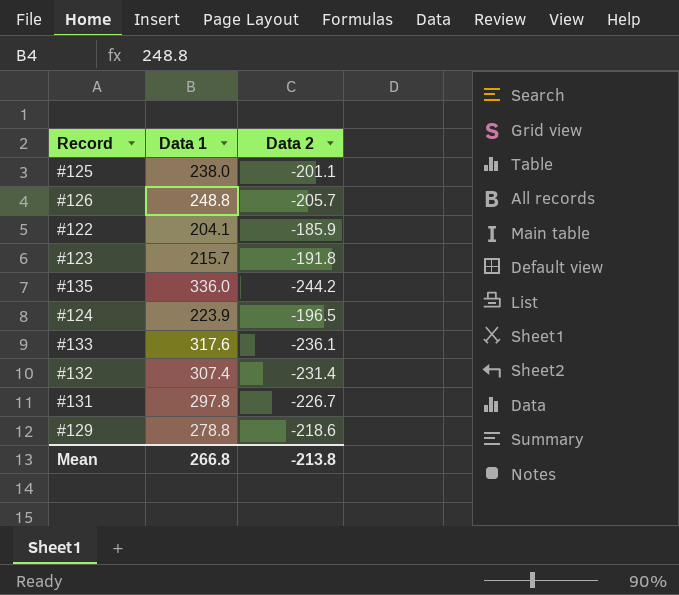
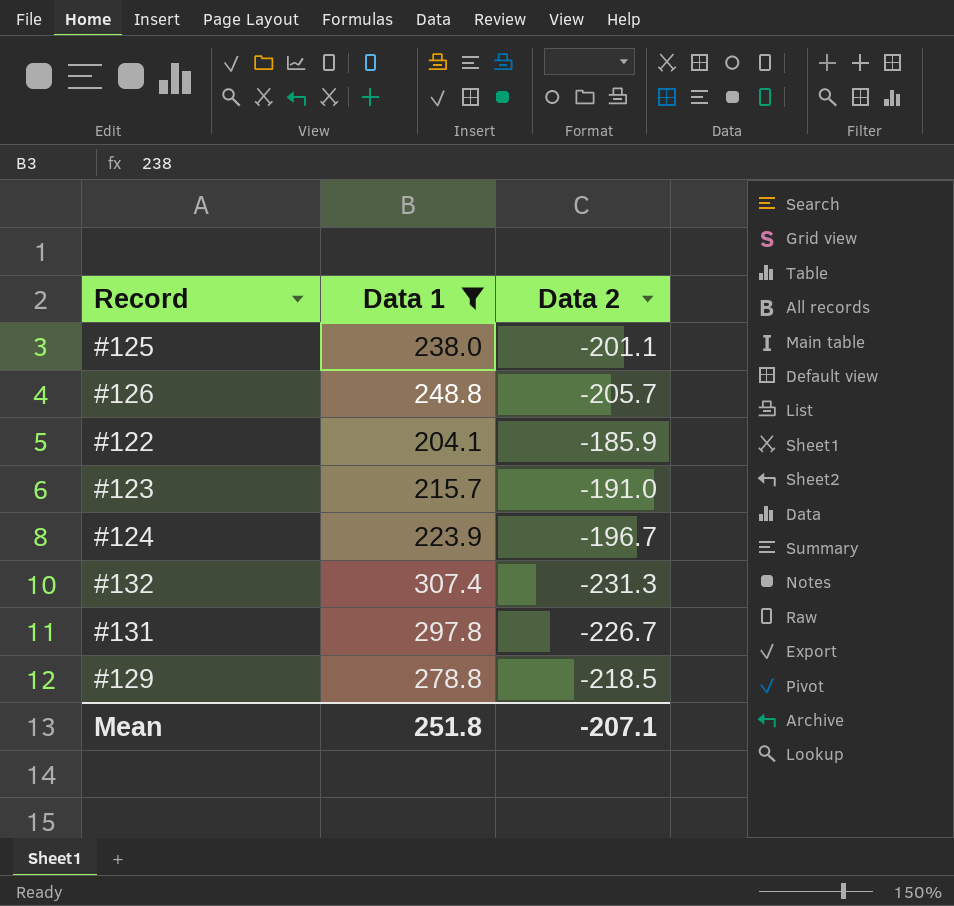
filter: none -> Data 1 <= 307.4
#123 | Data 2: -191.8 -> -191.0
#124 | Data 2: -196.5 -> -196.7
#132 | Data 2: -231.4 -> -231.3
#129 | Data 2: -218.6 -> -218.5
Mean | Data 1: 266.8 -> 251.8
Mean | Data 2: -213.8 -> -207.1

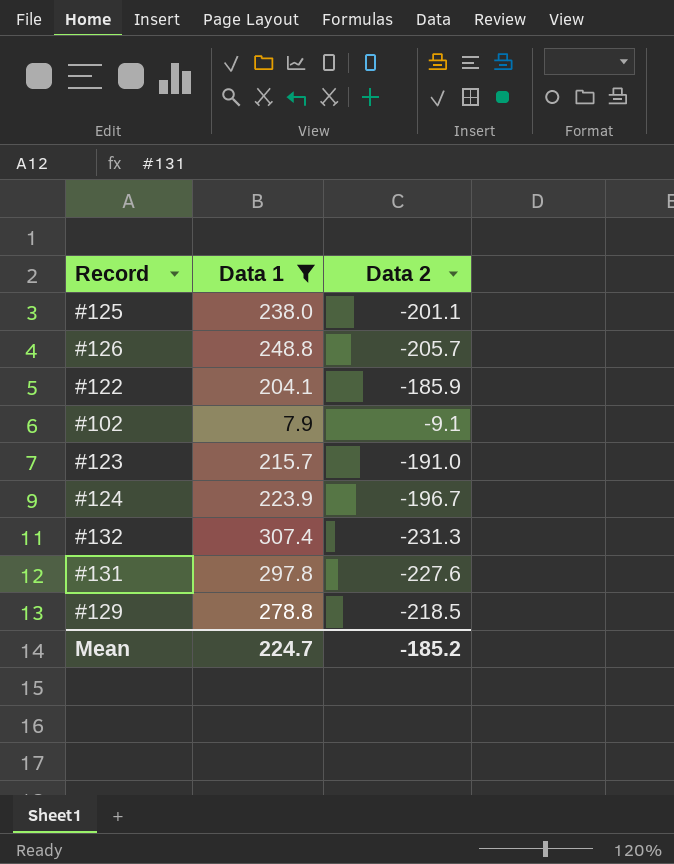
row #102: none -> 7.9 | -9.1
#131 | Data 2: -226.7 -> -227.6
Mean | Data 1: 251.8 -> 224.7
Mean | Data 2: -207.1 -> -185.2

